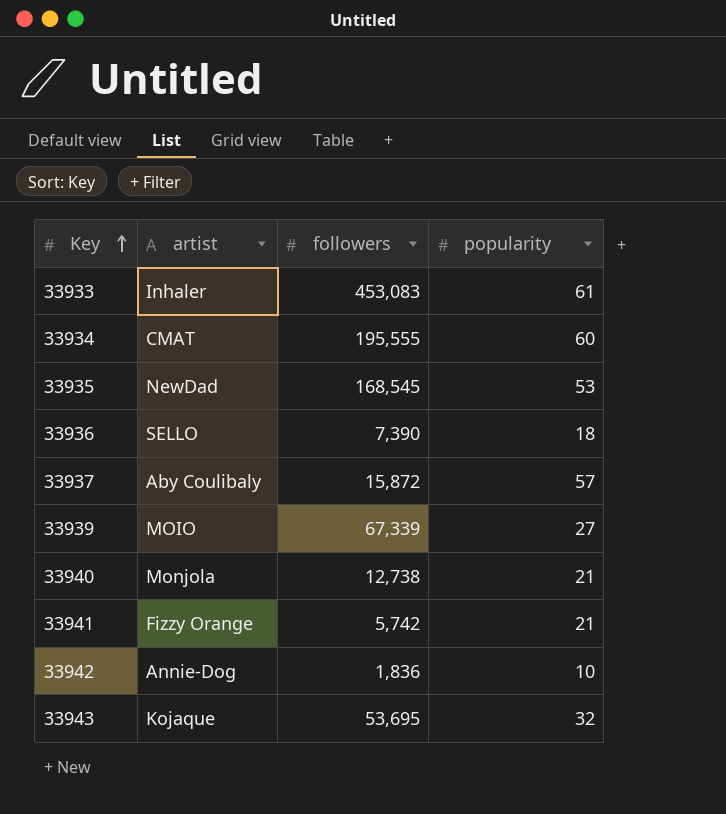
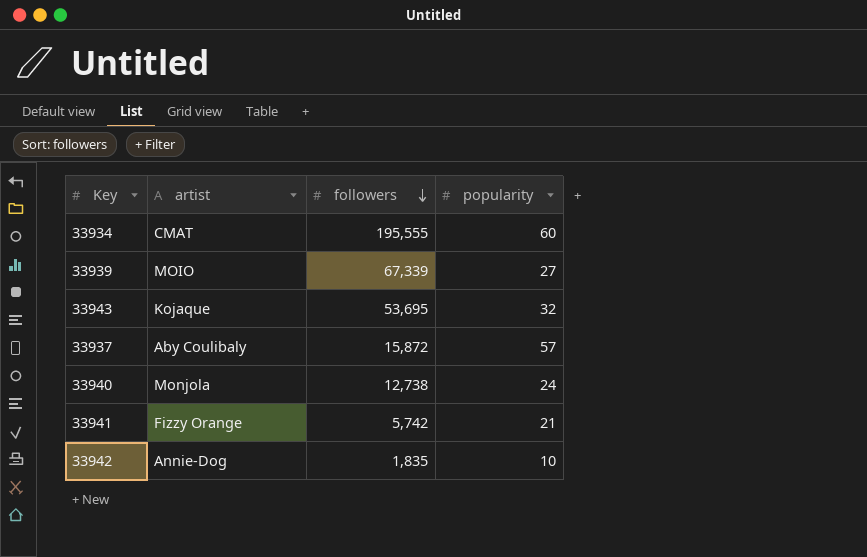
row order: Key ascending -> followers descending
row 33933: Inhaler | 453,083 | 61 -> none
row 33935: NewDad | 168,545 | 53 -> none
row 33936: SELLO | 7,390 | 18 -> none
33940 | popularity: 21 -> 24
33942 | followers: 1,836 -> 1,835

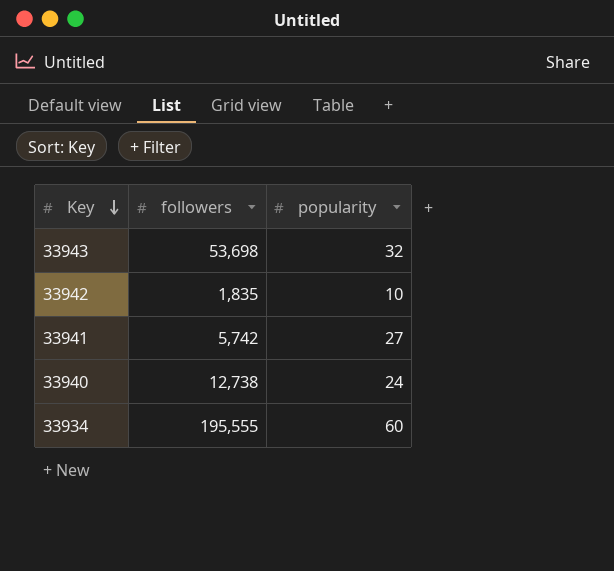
row order: followers descending -> Key descending
column artist | position: 2 -> none
row 33939: MOIO | 67,339 | 27 -> none
row 33937: Aby Coulibaly | 15,872 | 57 -> none
33943 | followers: 53,695 -> 53,698
33941 | popularity: 21 -> 27

